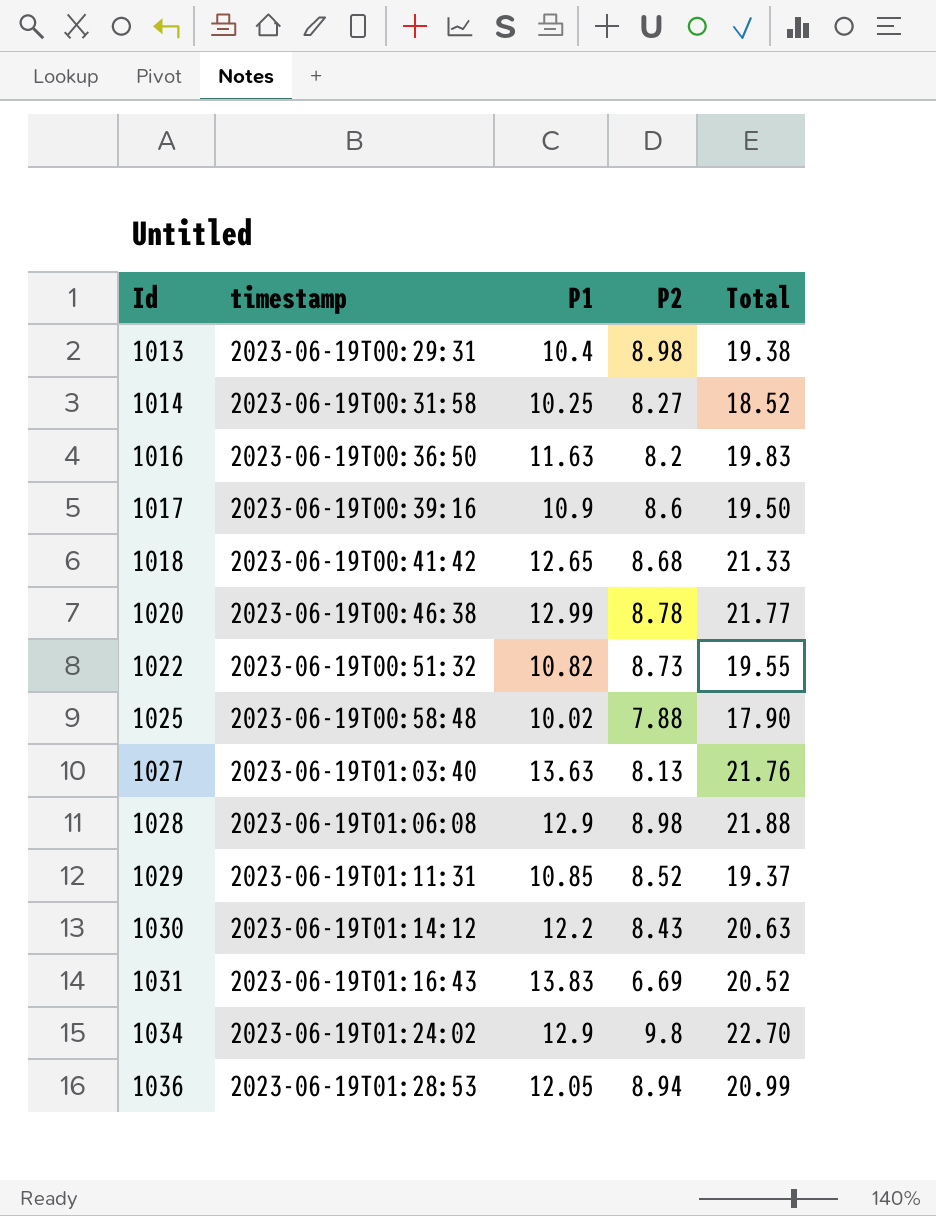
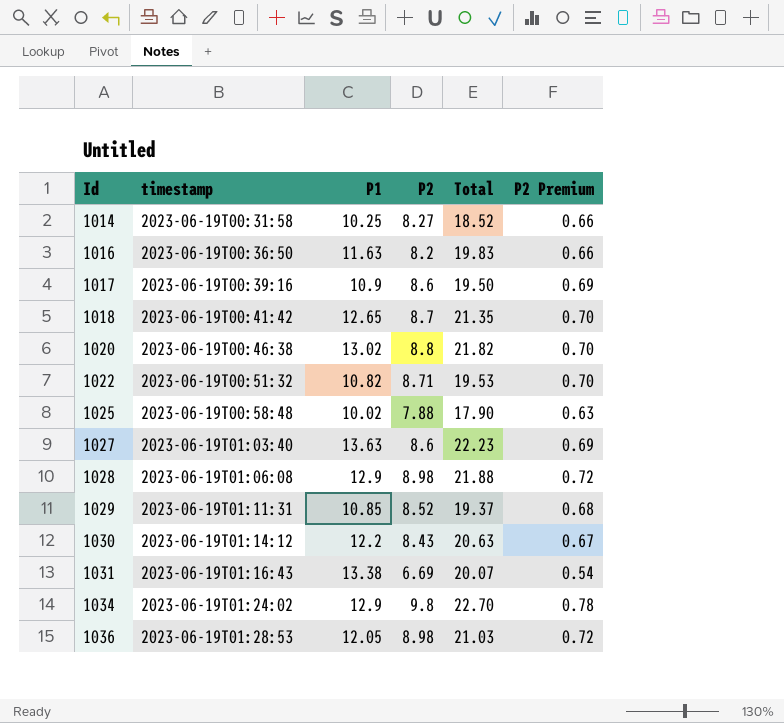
column P2 Premium | formula: none -> [P2] * 0.08
row 1013: 2023-06-19T00:29:31 | 10.4 | 8.98 | 19.38 -> none
1018 | P2: 8.68 -> 8.7
1018 | Total: 21.33 -> 21.35
1020 | P1: 12.99 -> 13.02
1020 | P2: 8.78 -> 8.8
1020 | Total: 21.77 -> 21.82
1022 | P2: 8.73 -> 8.71
1022 | Total: 19.55 -> 19.53
1027 | P2: 8.13 -> 8.6
1027 | Total: 21.76 -> 22.23
1031 | P1: 13.83 -> 13.38
1031 | Total: 20.52 -> 20.07
1036 | P2: 8.94 -> 8.98
1036 | Total: 20.99 -> 21.03

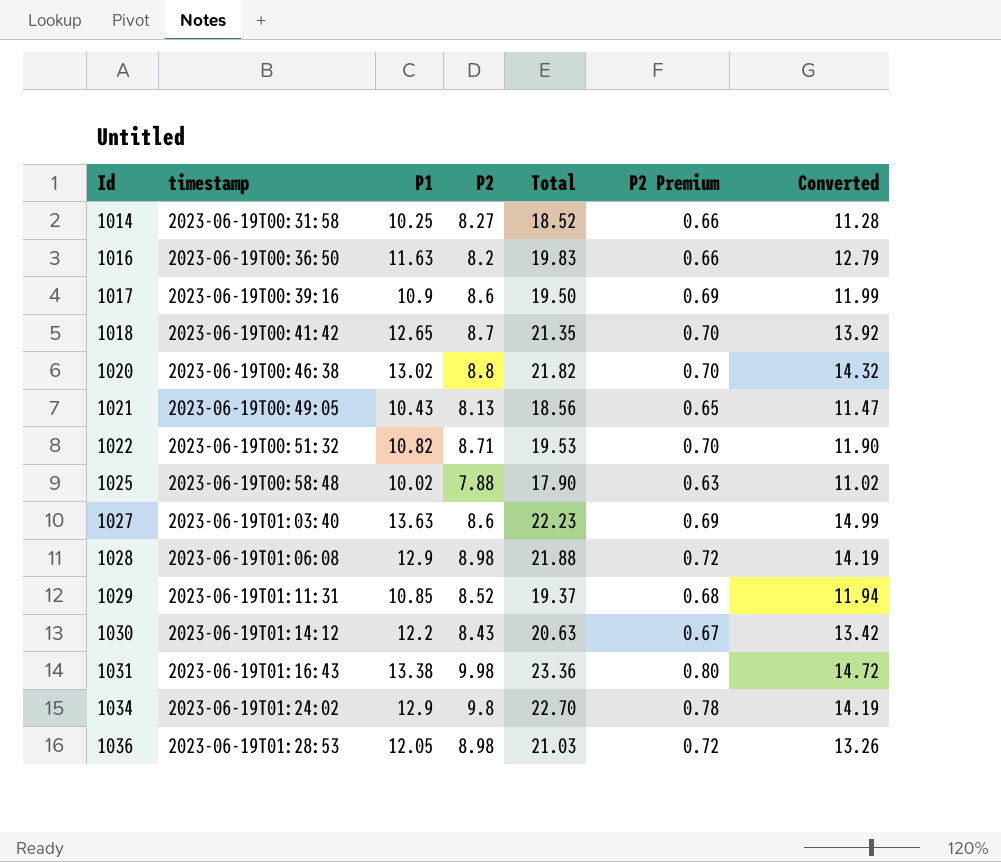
column Converted | formula: none -> [P1] * 1.1
row 1021: none -> 2023-06-19T00:49:05 | 10.43 | 8.13 | 18.56 | 0.65 | 11.47
1031 | P2: 6.69 -> 9.98
1031 | Total: 20.07 -> 23.36
1031 | P2 Premium: 0.54 -> 0.80

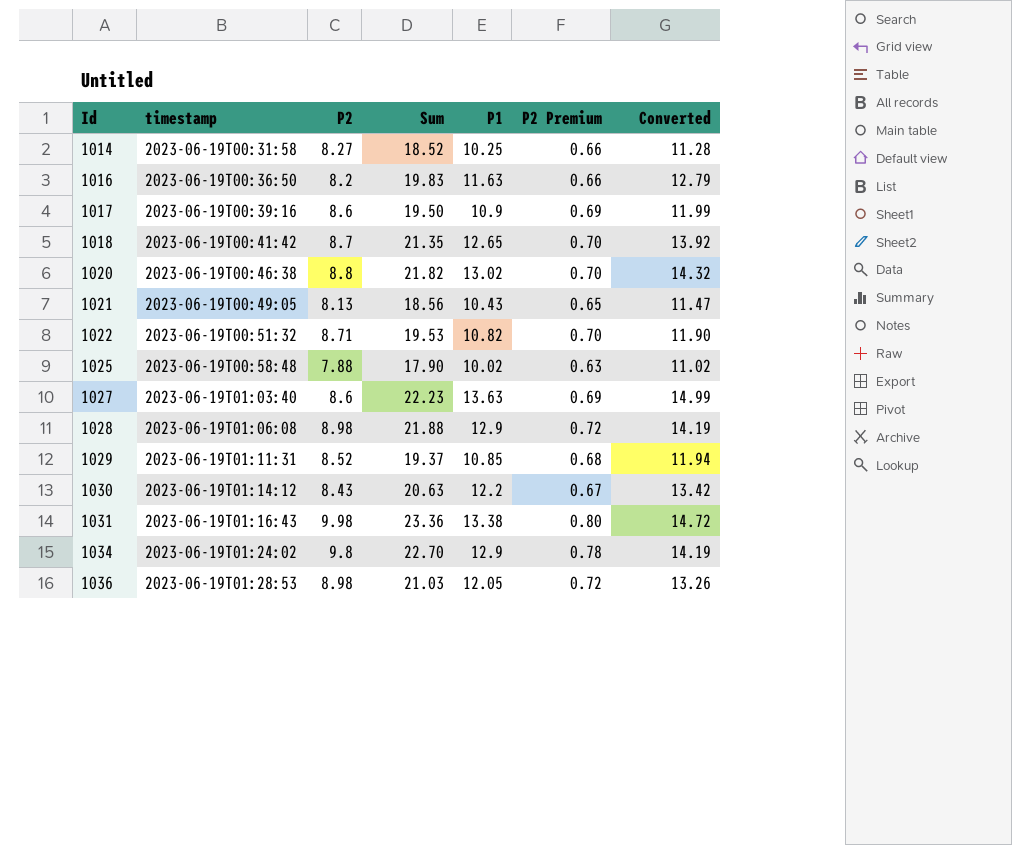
column name: Total -> Sum
column P1 | position: 3 -> 5

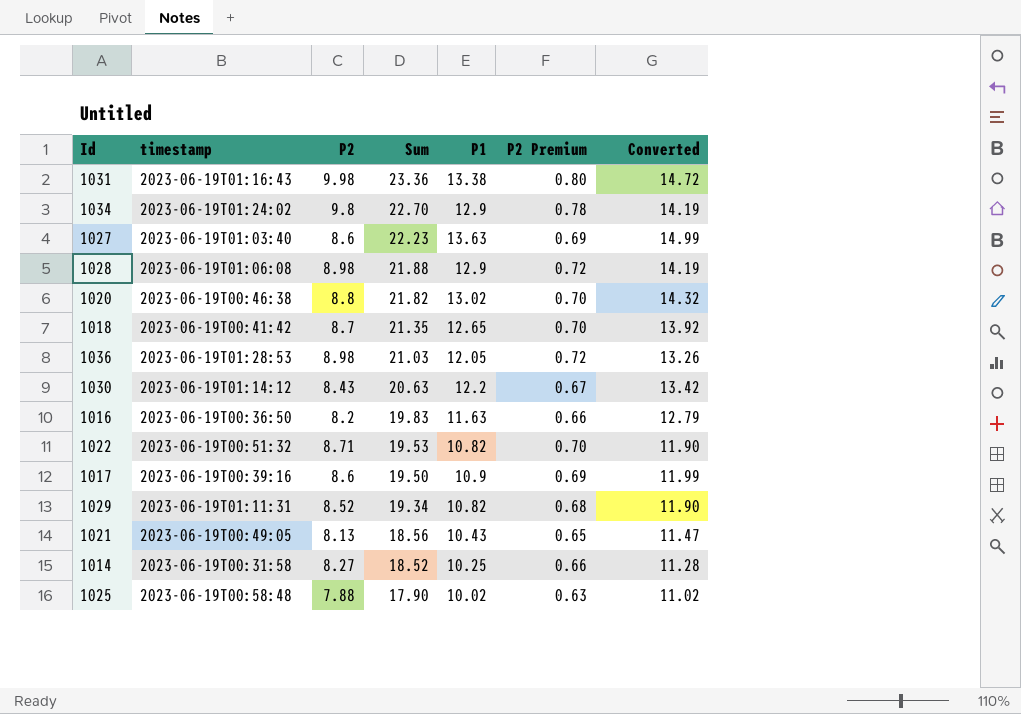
row order: Id ascending -> Sum descending
1029 | Sum: 19.37 -> 19.34
1029 | P1: 10.85 -> 10.82
1029 | Converted: 11.94 -> 11.90

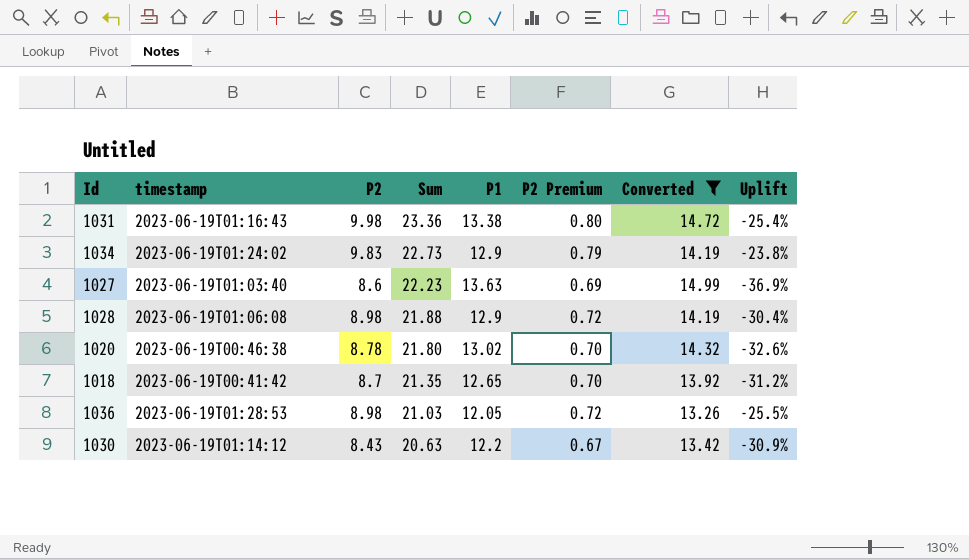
filter: none -> Converted >= 13.26
column Uplift | formula: none -> ([P2] - [P1]) / [P1]
1034 | P2: 9.8 -> 9.83
1034 | Sum: 22.70 -> 22.73
1034 | P2 Premium: 0.78 -> 0.79
1020 | P2: 8.8 -> 8.78
1020 | Sum: 21.82 -> 21.80

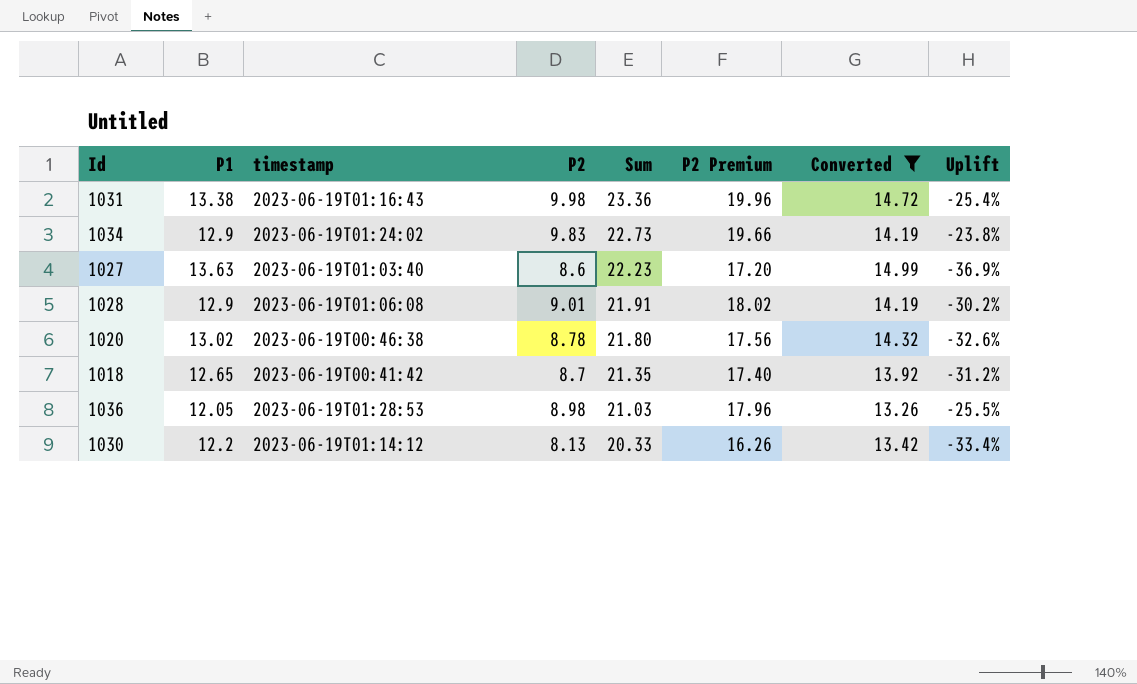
column P1 | position: 5 -> 2
column P2 Premium | formula: [P2] * 0.08 -> [P2] * 2
1028 | P2: 8.98 -> 9.01
1028 | Sum: 21.88 -> 21.91
1028 | Uplift: -30.4% -> -30.2%
1030 | P2: 8.43 -> 8.13
1030 | Sum: 20.63 -> 20.33
1030 | Uplift: -30.9% -> -33.4%

